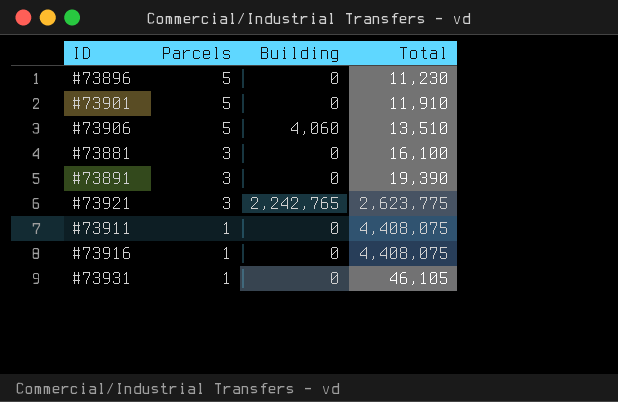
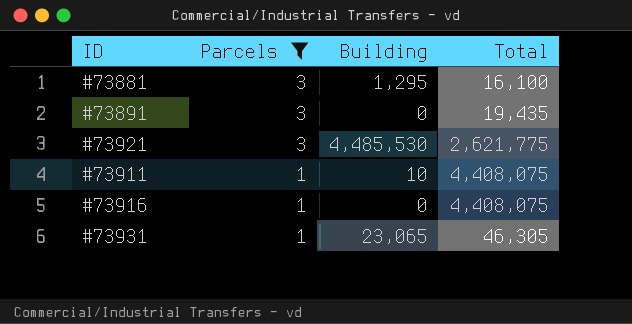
filter: none -> Parcels != 5
#73881 | Building: 0 -> 1,295
#73891 | Total: 19,390 -> 19,435
#73921 | Building: 2,242,765 -> 4,485,530
#73921 | Total: 2,623,775 -> 2,621,775
#73911 | Building: 0 -> 10
#73931 | Building: 0 -> 23,065
#73931 | Total: 46,105 -> 46,305

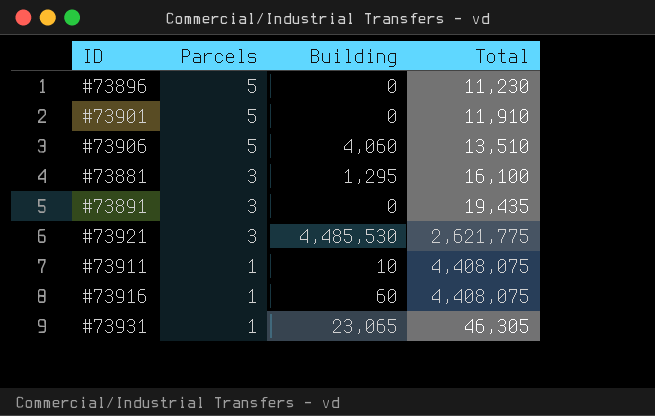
filter: Parcels != 5 -> none
#73916 | Building: 0 -> 60

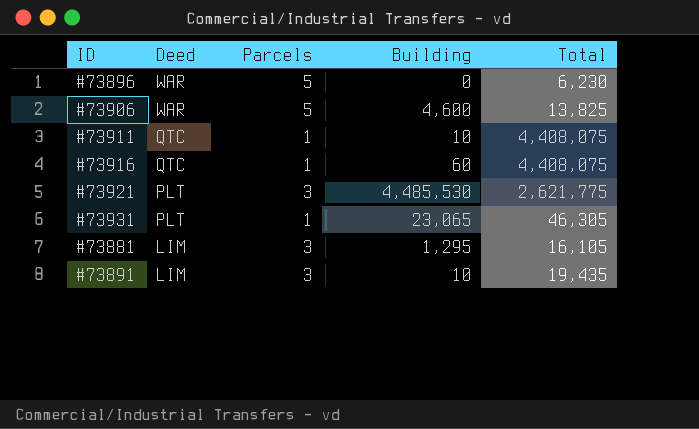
row order: Parcels descending -> Deed descending
column Deed | position: none -> 2
row #73901: 5 | 0 | 11,910 -> none
#73896 | Total: 11,230 -> 6,230
#73906 | Building: 4,060 -> 4,600
#73906 | Total: 13,510 -> 13,825
#73881 | Total: 16,100 -> 16,105
#73891 | Building: 0 -> 10

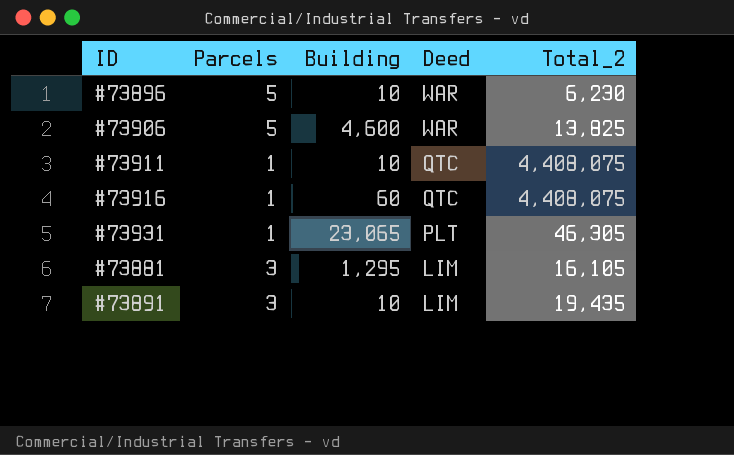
column Deed | position: 2 -> 4
column name: Total -> Total_2
row #73921: PLT | 3 | 4,485,530 | 2,621,775 -> none
#73896 | Building: 0 -> 10

